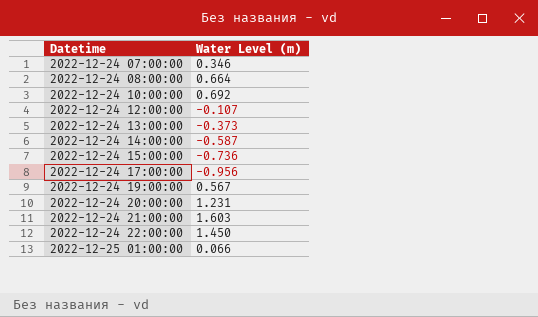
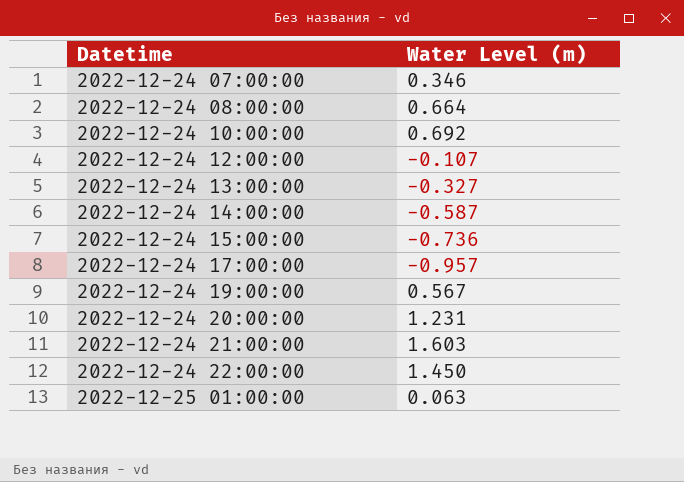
2022-12-24 13:00:00 | Water Level (m): -0.373 -> -0.327
2022-12-24 17:00:00 | Water Level (m): -0.956 -> -0.957
2022-12-25 01:00:00 | Water Level (m): 0.066 -> 0.063

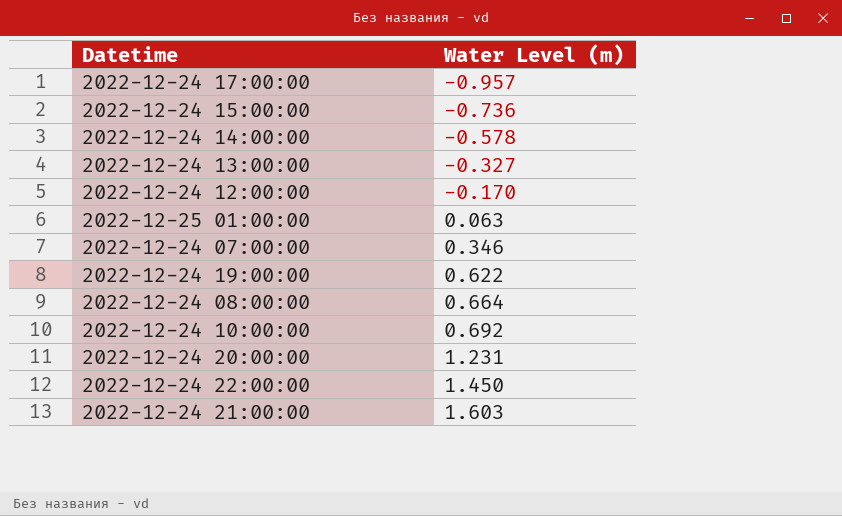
row order: Datetime ascending -> Water Level (m) ascending
2022-12-24 14:00:00 | Water Level (m): -0.587 -> -0.578
2022-12-24 12:00:00 | Water Level (m): -0.107 -> -0.170
2022-12-24 19:00:00 | Water Level (m): 0.567 -> 0.622

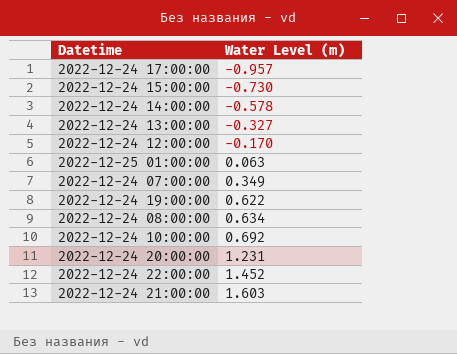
2022-12-24 15:00:00 | Water Level (m): -0.736 -> -0.730
2022-12-24 07:00:00 | Water Level (m): 0.346 -> 0.349
2022-12-24 08:00:00 | Water Level (m): 0.664 -> 0.634
2022-12-24 22:00:00 | Water Level (m): 1.450 -> 1.452

